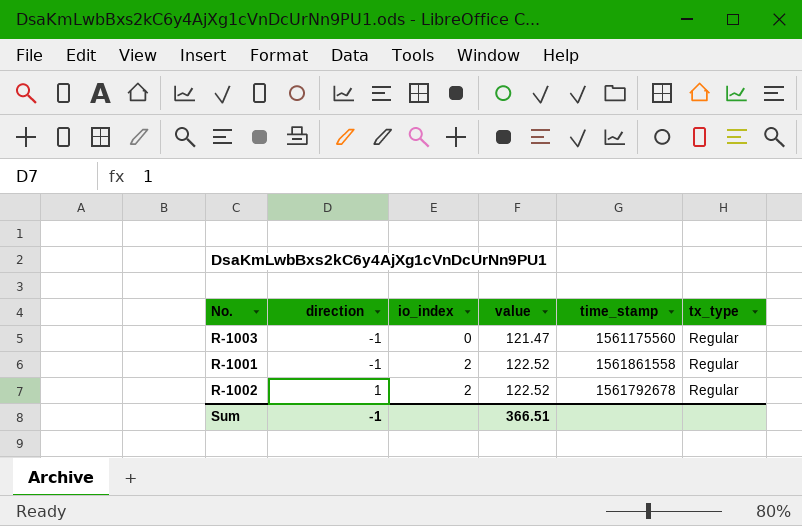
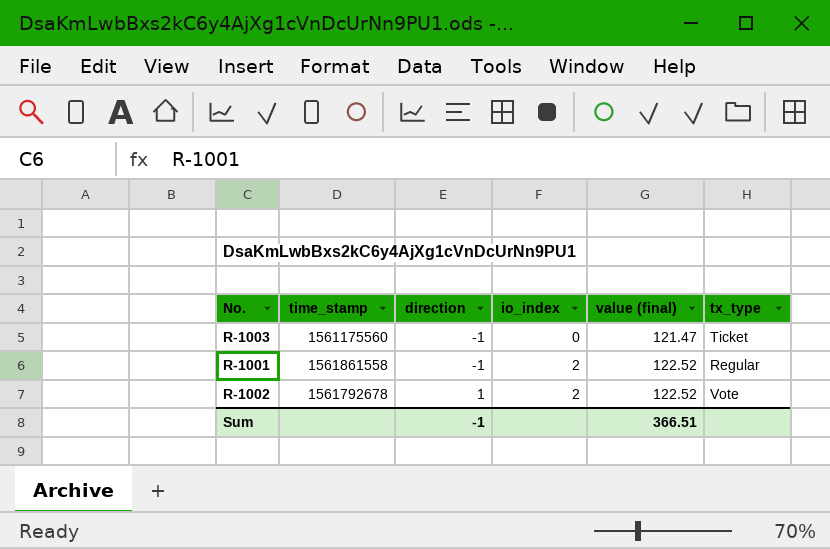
column time_stamp | position: 5 -> 2
column name: value -> value (final)
R-1003 | tx_type: Regular -> Ticket
R-1002 | tx_type: Regular -> Vote

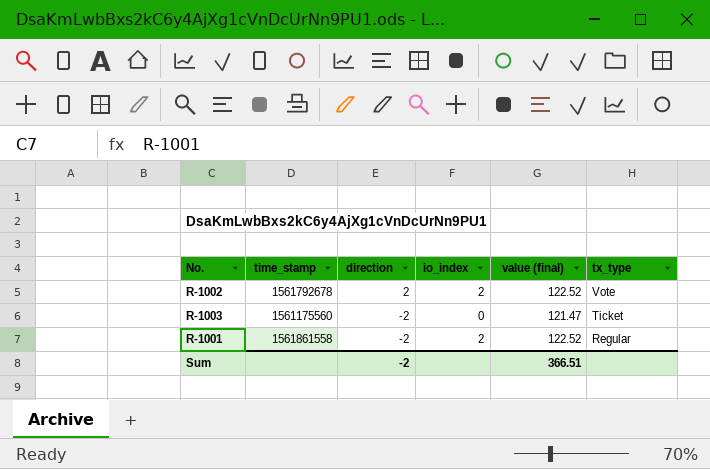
row order: direction ascending -> direction descending
R-1002 | direction: 1 -> 2
R-1003 | direction: -1 -> -2
R-1001 | direction: -1 -> -2
Sum | direction: -1 -> -2

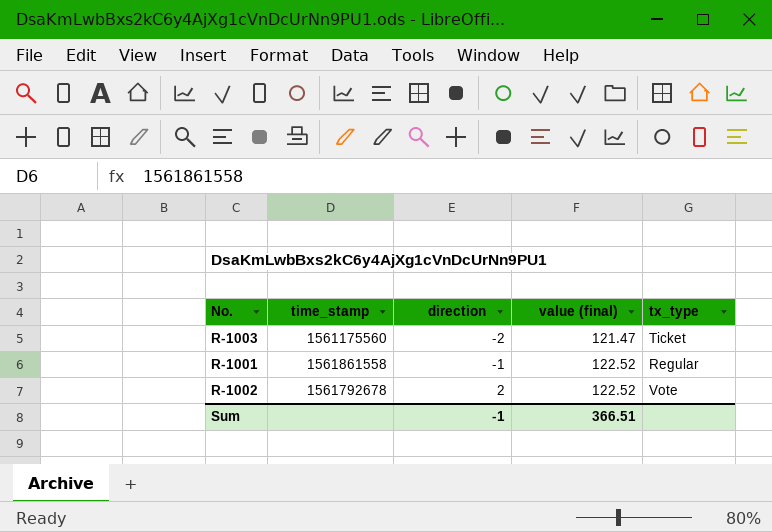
row order: direction descending -> direction ascending
column io_index | position: 4 -> none
R-1001 | direction: -2 -> -1
Sum | direction: -2 -> -1

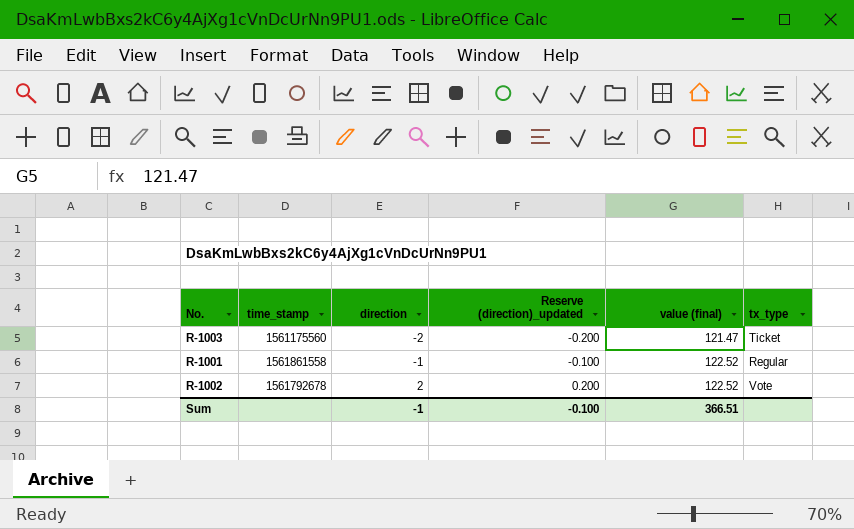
column Reserve (direction)_updated | formula: none -> [direction] * 0.1

